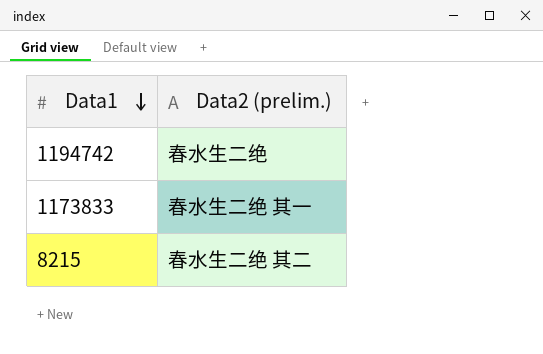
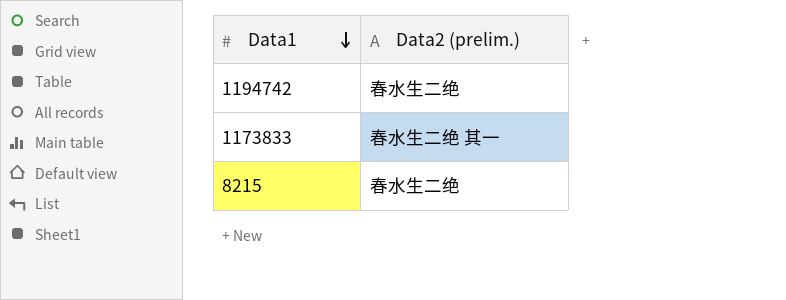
8215 | Data2 (prelim.): 春水生二绝 其二 -> 春水生二绝

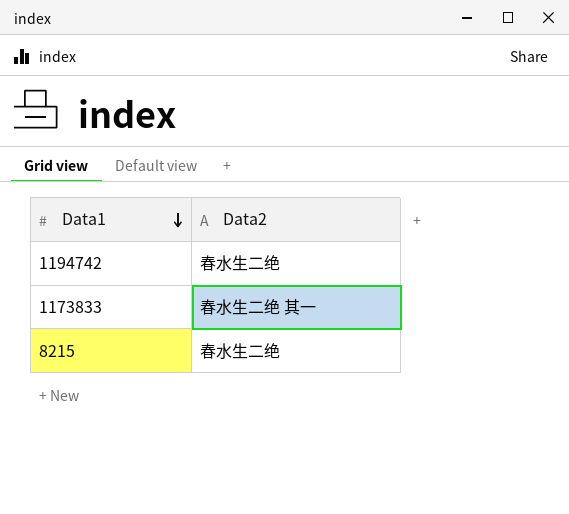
column name: Data2 (prelim.) -> Data2

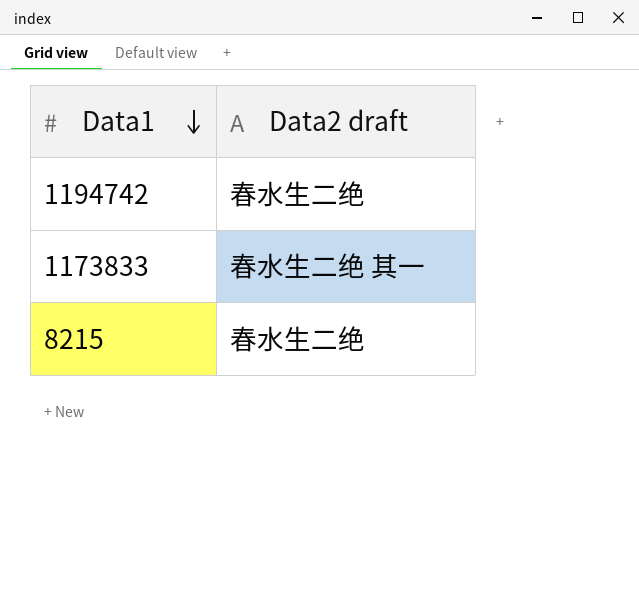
column name: Data2 -> Data2 draft

